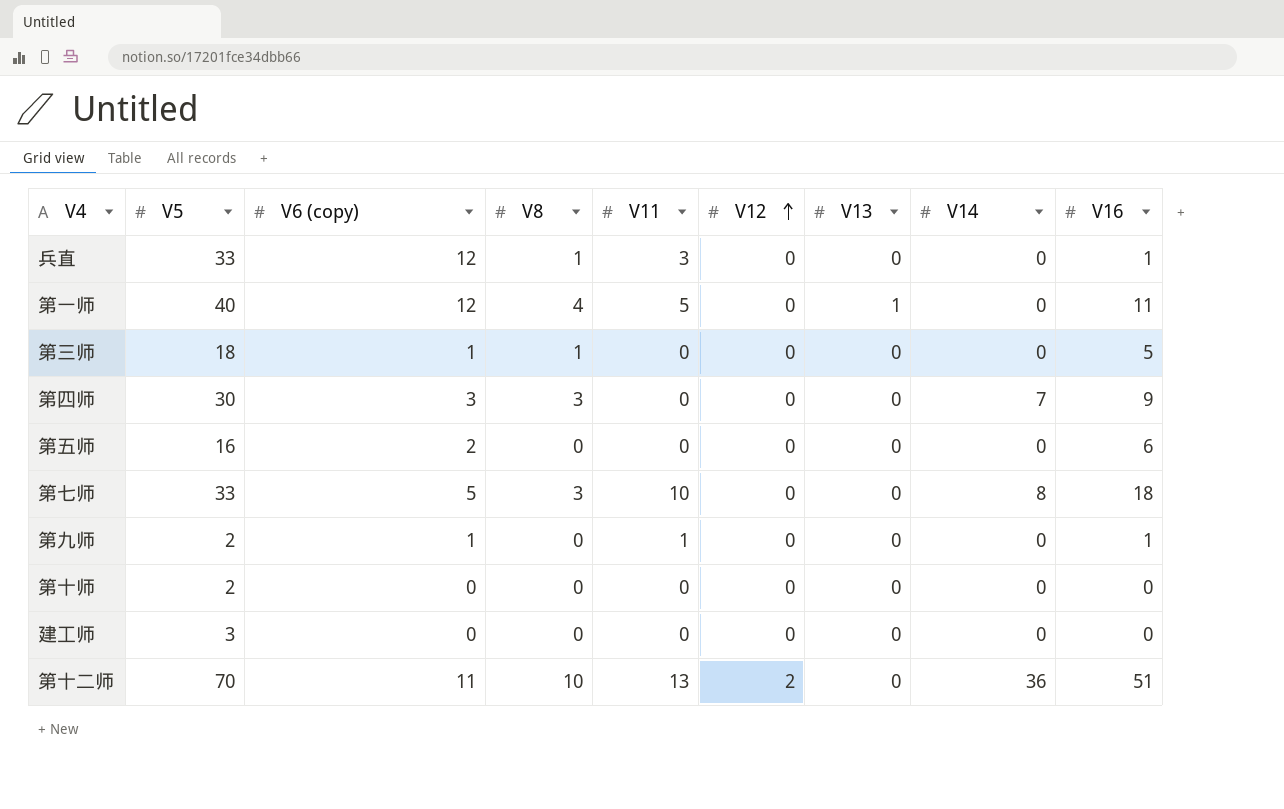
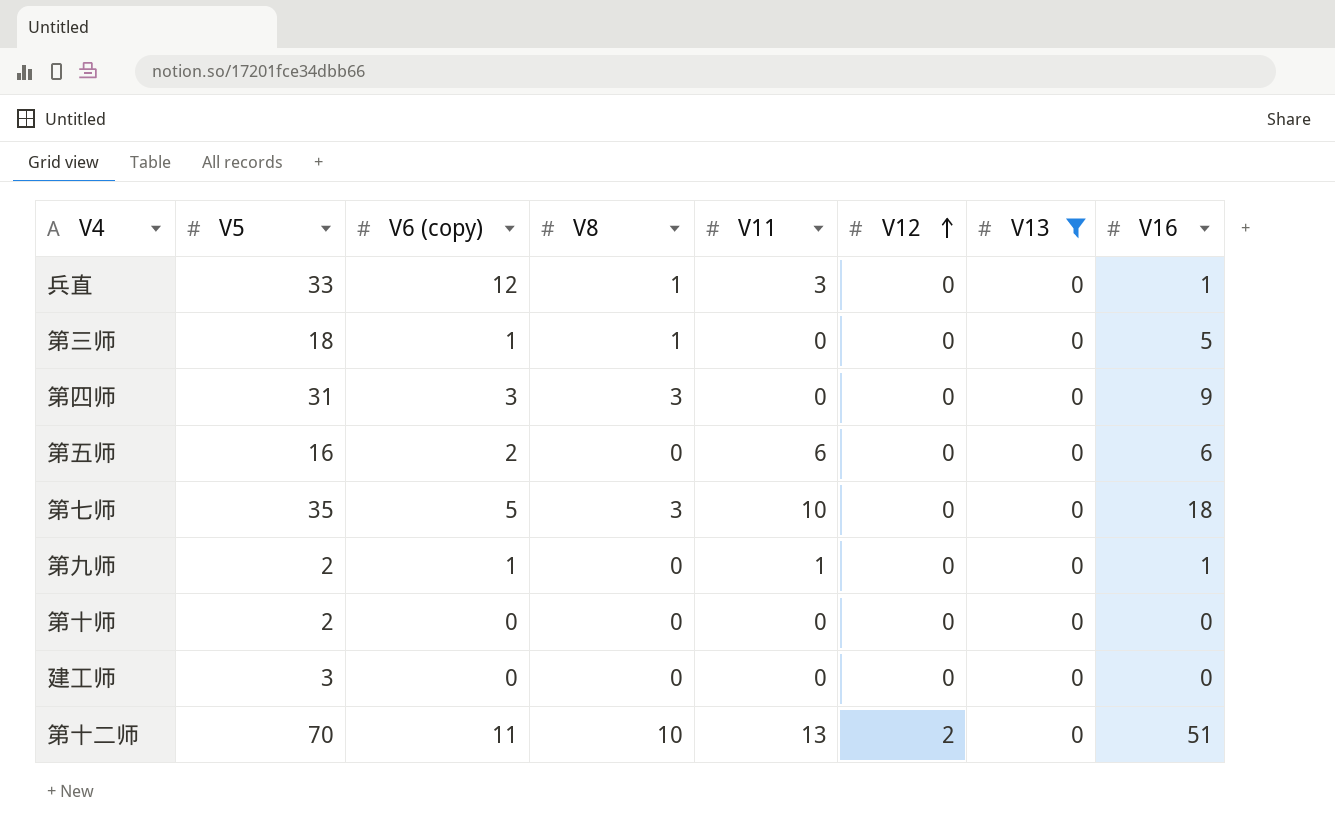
filter: none -> V13 = 0
column V14 | position: 8 -> none
第四师 | V5: 30 -> 31
第五师 | V11: 0 -> 6
第七师 | V5: 33 -> 35

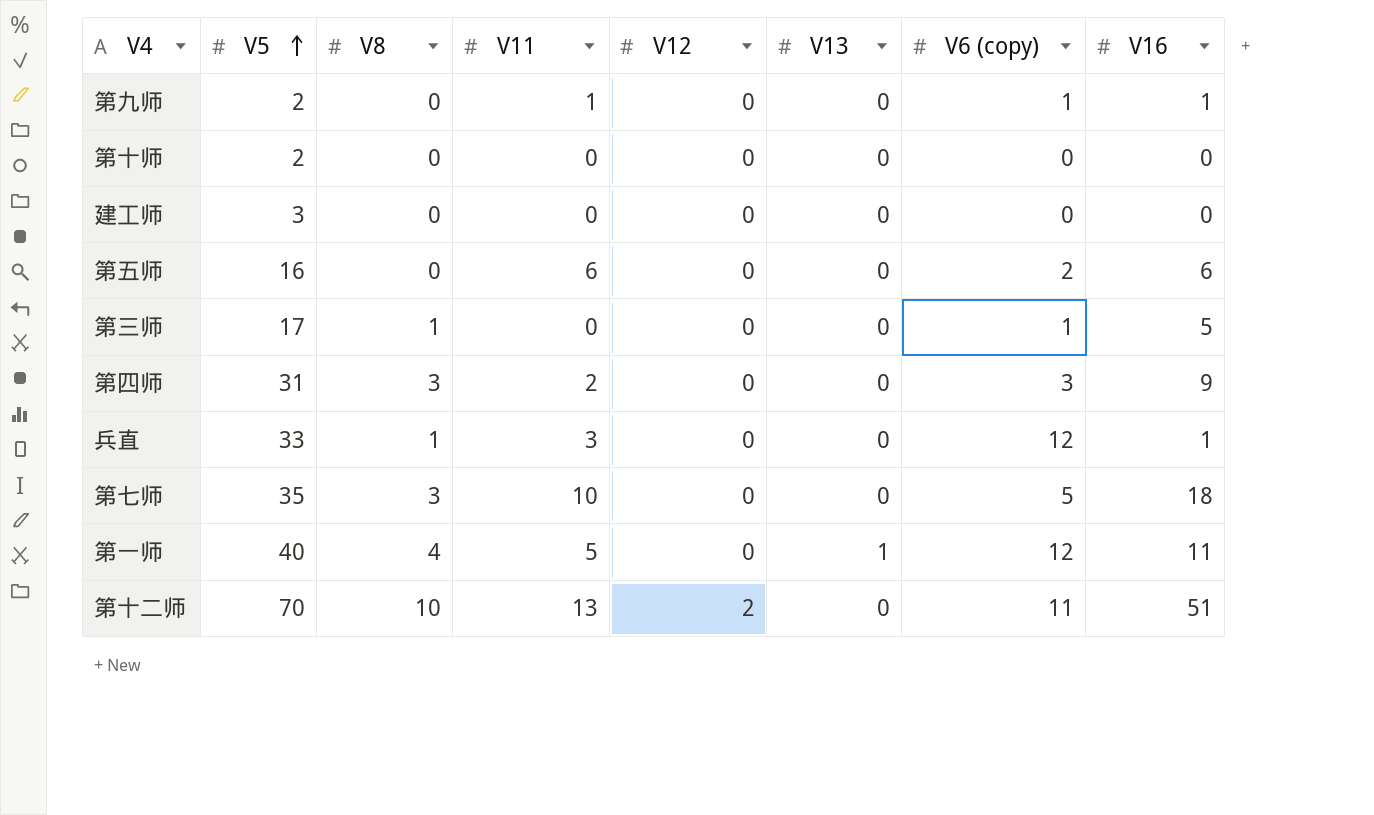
filter: V13 = 0 -> none
row order: V12 ascending -> V5 ascending
column V6 (copy) | position: 3 -> 7
第三师 | V5: 18 -> 17
第四师 | V11: 0 -> 2

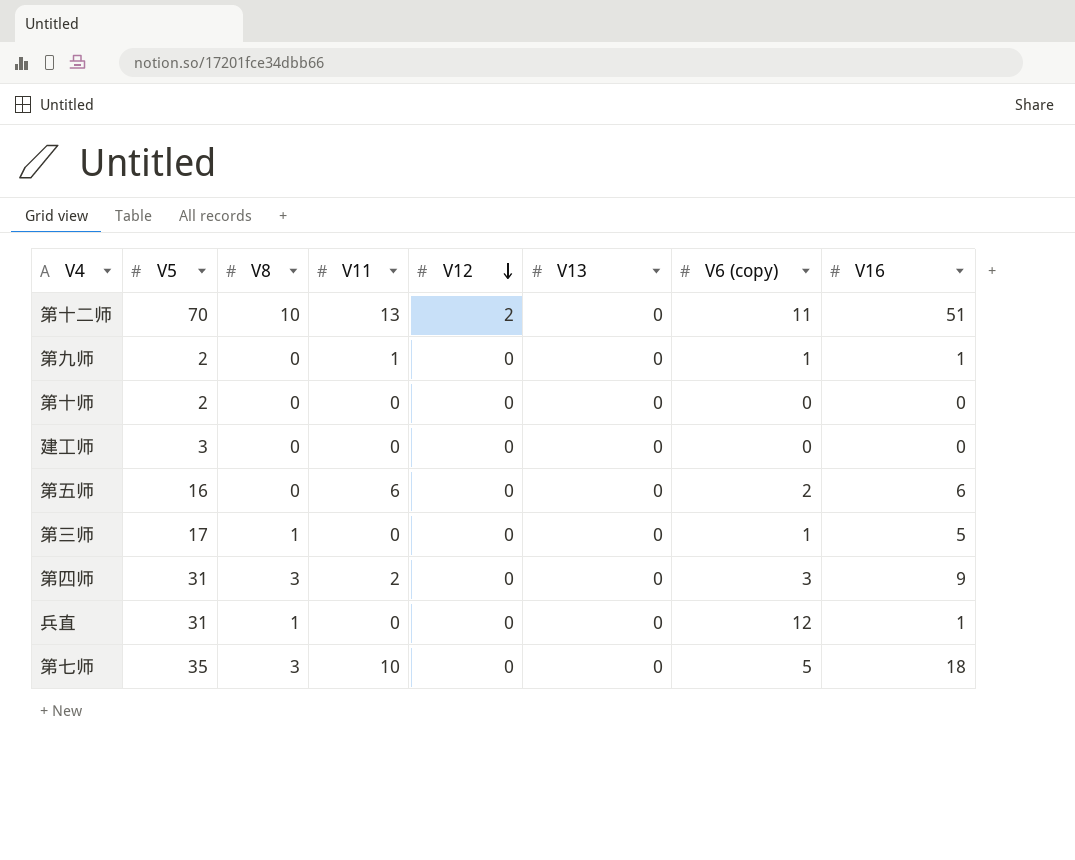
row order: V5 ascending -> V12 descending
row 第一师: 40 | 4 | 5 | 0 | 1 | 12 | 11 -> none
兵直 | V5: 33 -> 31
兵直 | V11: 3 -> 0

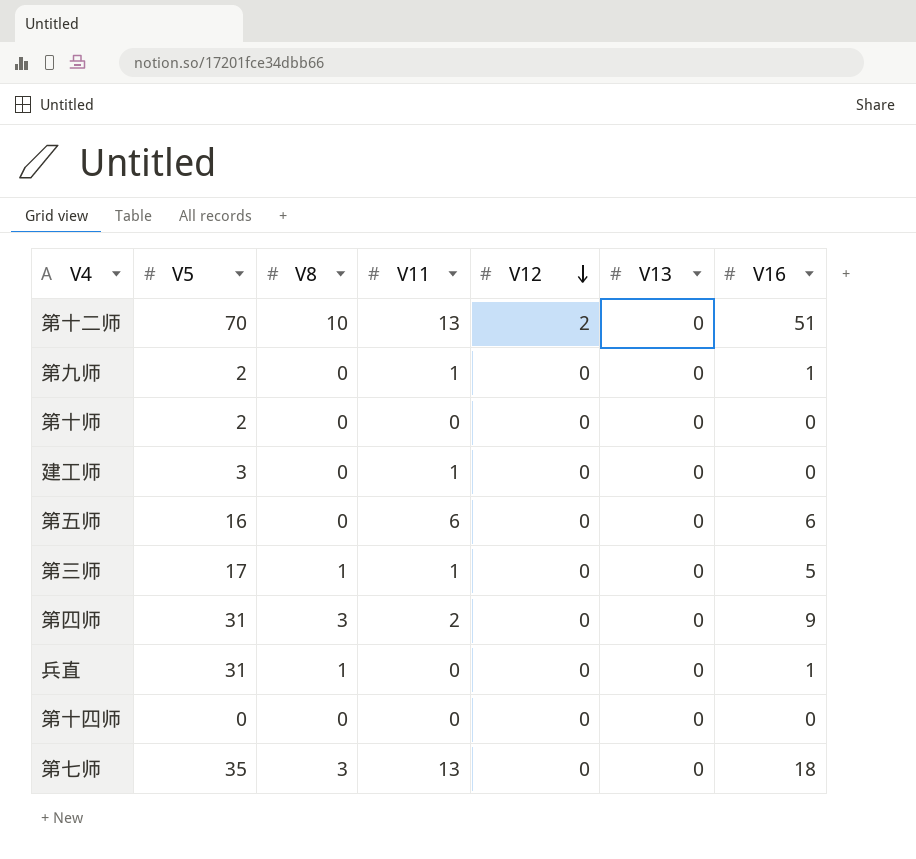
column V6 (copy) | position: 7 -> none
建工师 | V11: 0 -> 1
第三师 | V11: 0 -> 1
row 第十四师: none -> 0 | 0 | 0 | 0 | 0 | 0
第七师 | V11: 10 -> 13

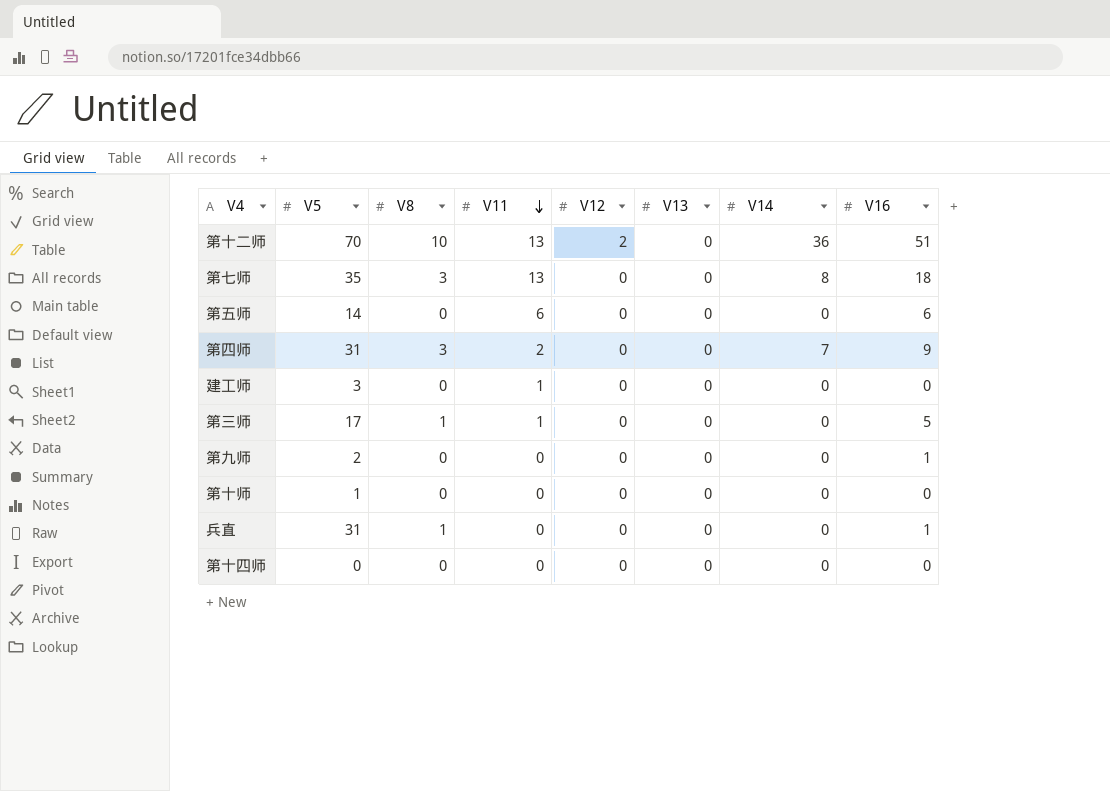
row order: V12 descending -> V11 descending
column V14 | position: none -> 7
第五师 | V5: 16 -> 14
第九师 | V11: 1 -> 0
第十师 | V5: 2 -> 1

